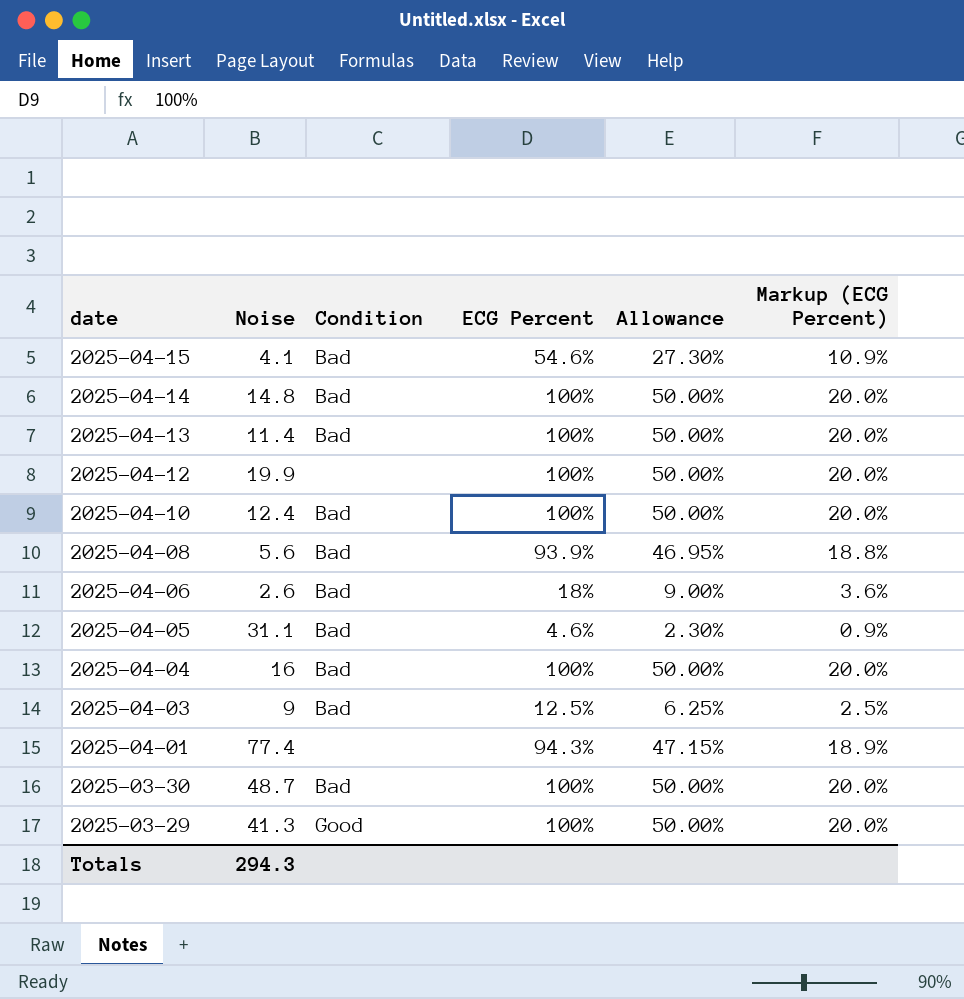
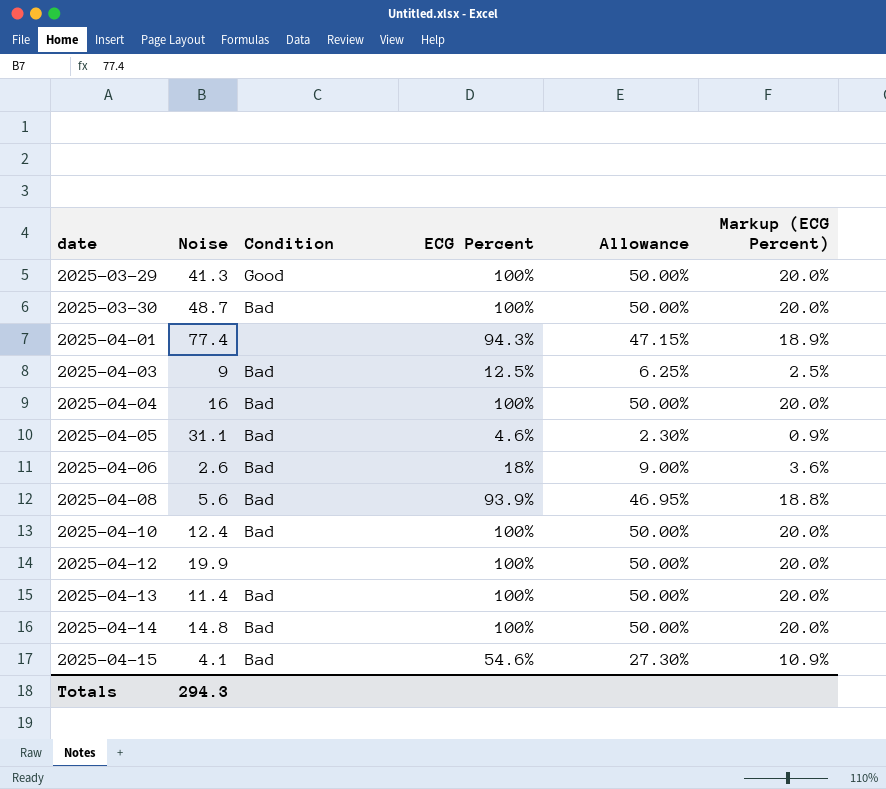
row order: date descending -> date ascending

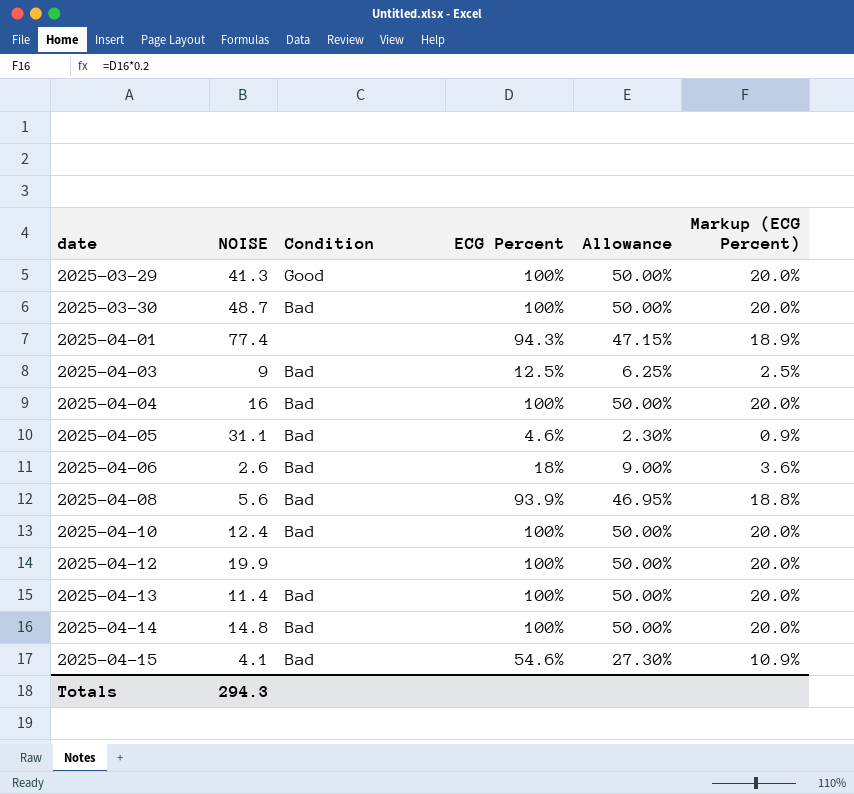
column name: Noise -> NOISE

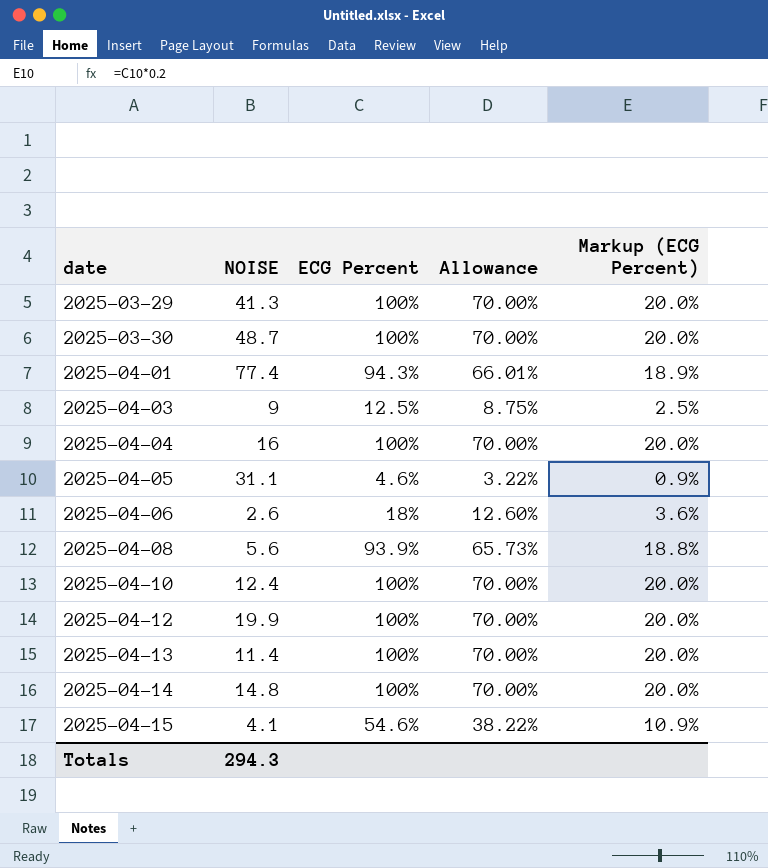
column Condition | position: 3 -> none
column Allowance | formula: [ECG Percent] * 0.5 -> [ECG Percent] * 0.7

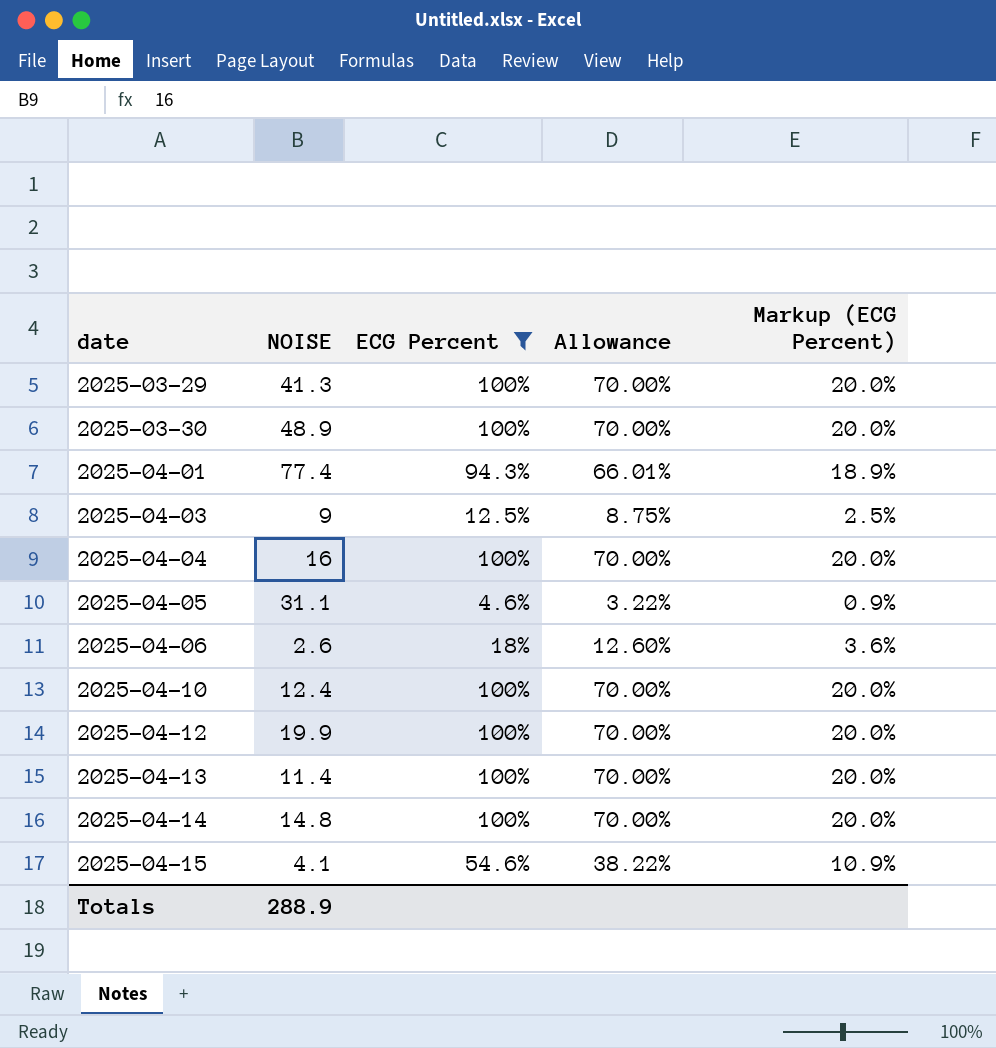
filter: none -> ECG Percent != 93.9%
2025-03-30 | NOISE: 48.7 -> 48.9
Totals | NOISE: 294.3 -> 288.9

